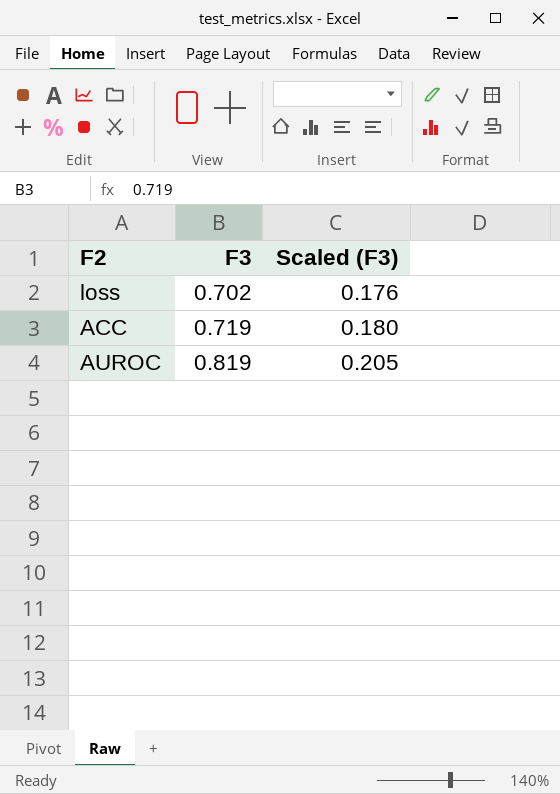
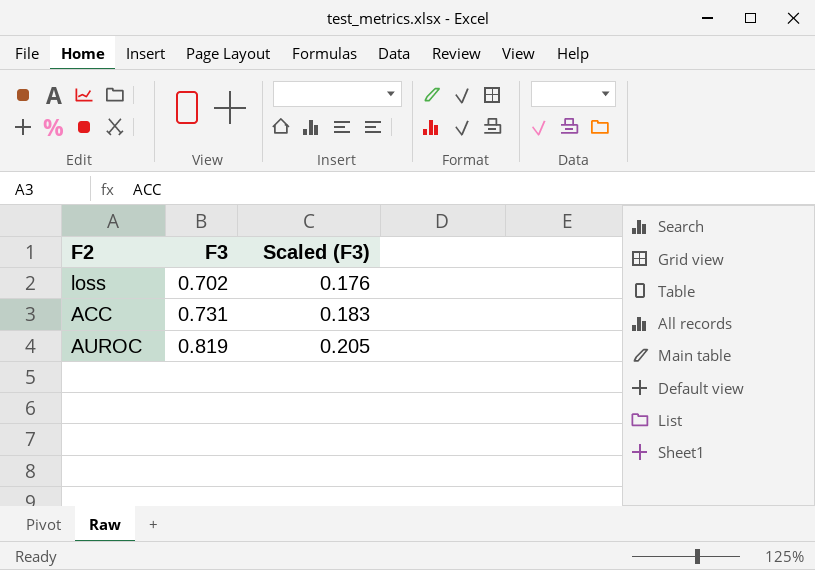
ACC | F3: 0.719 -> 0.731
ACC | Scaled (F3): 0.180 -> 0.183

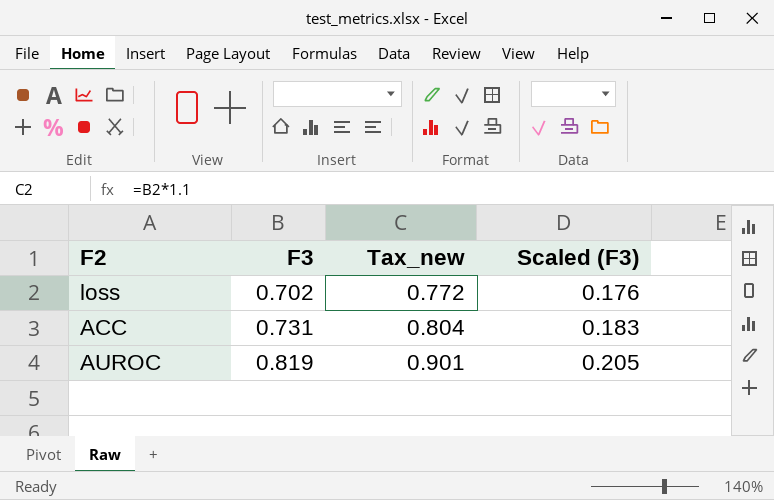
column Tax_new | formula: none -> [F3] * 1.1

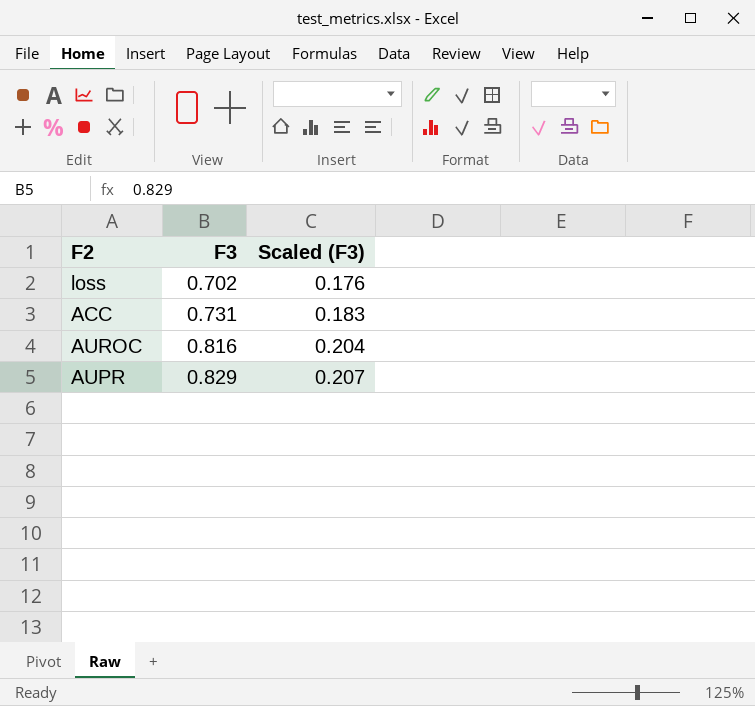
column Tax_new | formula: [F3] * 1.1 -> none
AUROC | F3: 0.819 -> 0.816
AUROC | Scaled (F3): 0.205 -> 0.204
row AUPR: none -> 0.829 | 0.207

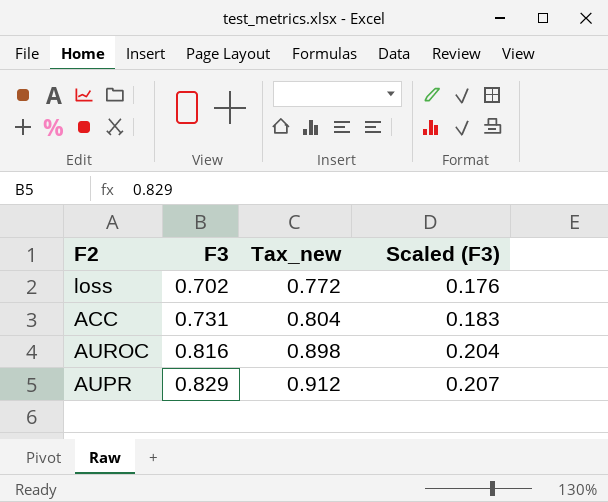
column Tax_new | formula: none -> [F3] * 1.1

